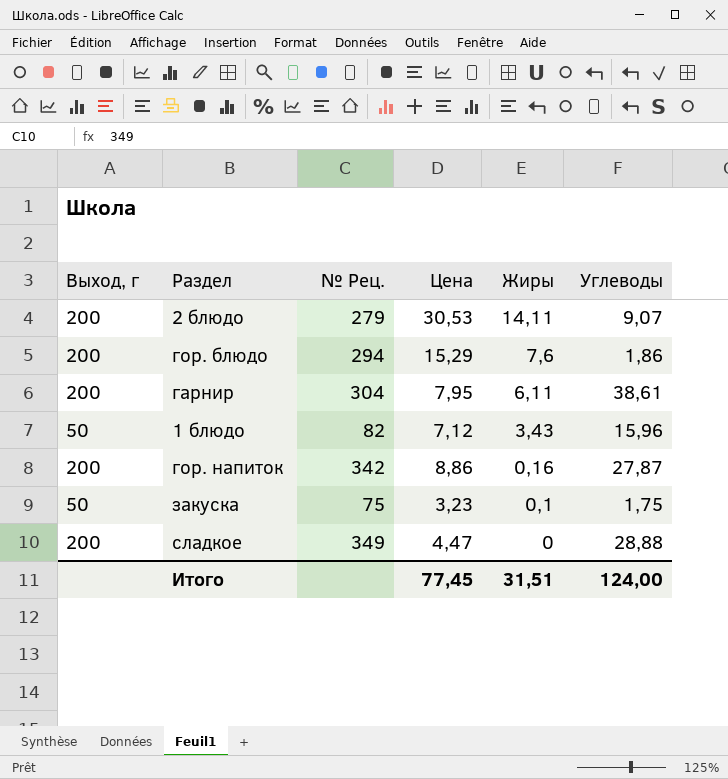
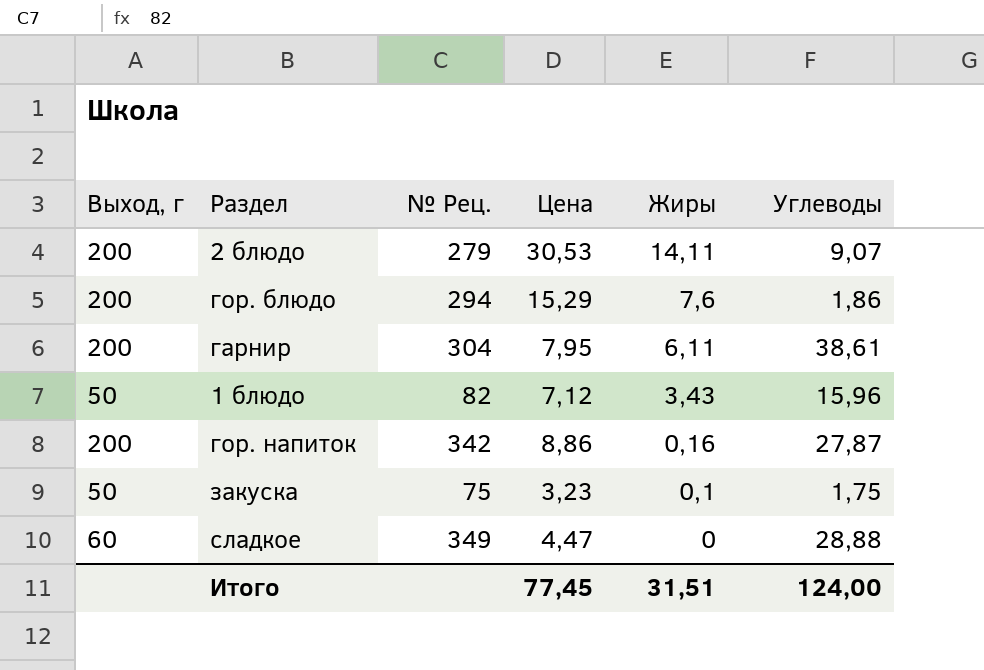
сладкое | Выход, г: 200 -> 60

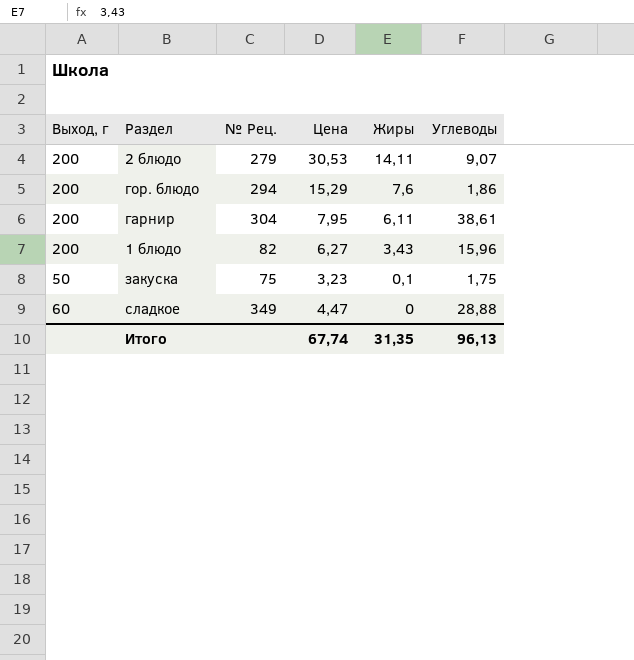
row гор. напиток: 200 | 342 | 8,86 | 0,16 | 27,87 -> none
1 блюдо | Выход, г: 50 -> 200
1 блюдо | Цена: 7,12 -> 6,27
Итого | Цена: 77,45 -> 67,74
Итого | Жиры: 31,51 -> 31,35
Итого | Углеводы: 124,00 -> 96,13

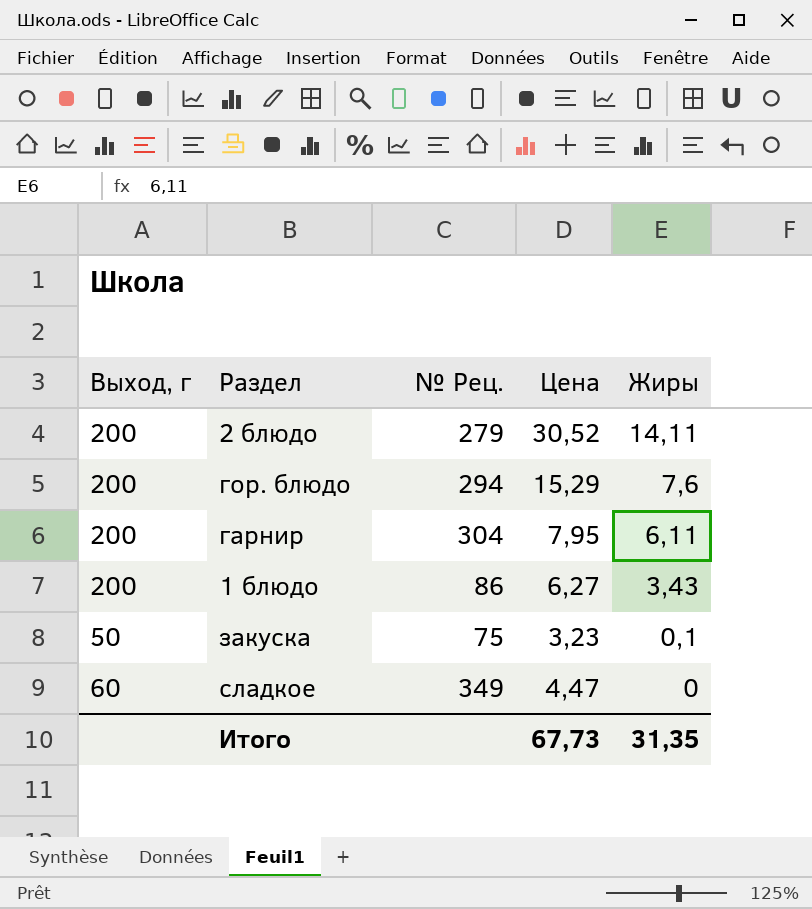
column Углеводы | position: 6 -> none
2 блюдо | Цена: 30,53 -> 30,52
1 блюдо | № Рец.: 82 -> 86
Итого | Цена: 67,74 -> 67,73

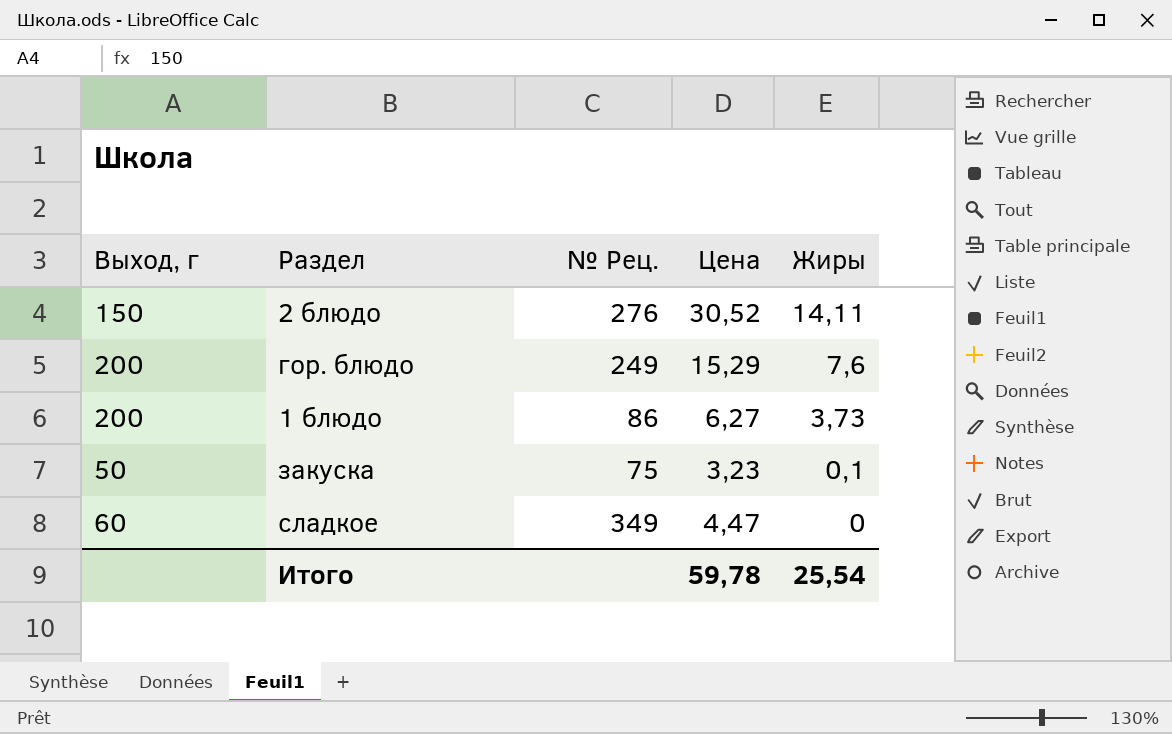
row гарнир: 200 | 304 | 7,95 | 6,11 -> none
2 блюдо | Выход, г: 200 -> 150
2 блюдо | № Рец.: 279 -> 276
гор. блюдо | № Рец.: 294 -> 249
1 блюдо | Жиры: 3,43 -> 3,73
Итого | Цена: 67,73 -> 59,78
Итого | Жиры: 31,35 -> 25,54

